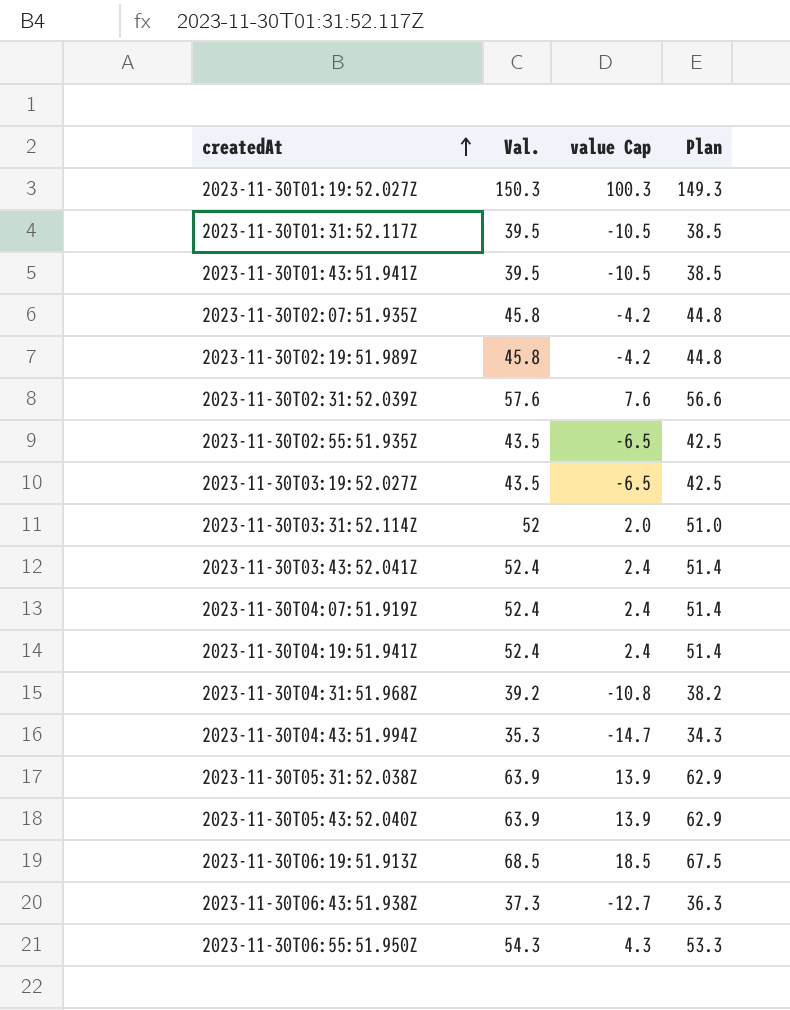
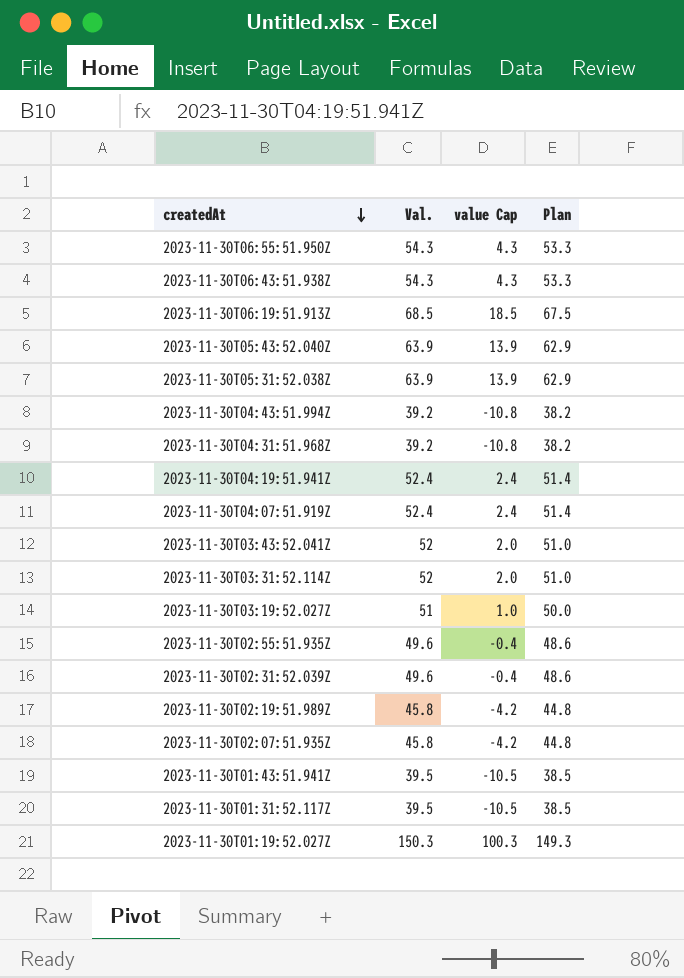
row order: createdAt ascending -> createdAt descending
2023-11-30T06:43:51.938Z | Val.: 37.3 -> 54.3
2023-11-30T06:43:51.938Z | value Cap: -12.7 -> 4.3
2023-11-30T06:43:51.938Z | Plan: 36.3 -> 53.3
2023-11-30T04:43:51.994Z | Val.: 35.3 -> 39.2
2023-11-30T04:43:51.994Z | value Cap: -14.7 -> -10.8
2023-11-30T04:43:51.994Z | Plan: 34.3 -> 38.2
2023-11-30T03:43:52.041Z | Val.: 52.4 -> 52
2023-11-30T03:43:52.041Z | value Cap: 2.4 -> 2.0
2023-11-30T03:43:52.041Z | Plan: 51.4 -> 51.0
2023-11-30T03:19:52.027Z | Val.: 43.5 -> 51
2023-11-30T03:19:52.027Z | value Cap: -6.5 -> 1.0
2023-11-30T03:19:52.027Z | Plan: 42.5 -> 50.0
2023-11-30T02:55:51.935Z | Val.: 43.5 -> 49.6
2023-11-30T02:55:51.935Z | value Cap: -6.5 -> -0.4
2023-11-30T02:55:51.935Z | Plan: 42.5 -> 48.6
2023-11-30T02:31:52.039Z | Val.: 57.6 -> 49.6
2023-11-30T02:31:52.039Z | value Cap: 7.6 -> -0.4
2023-11-30T02:31:52.039Z | Plan: 56.6 -> 48.6

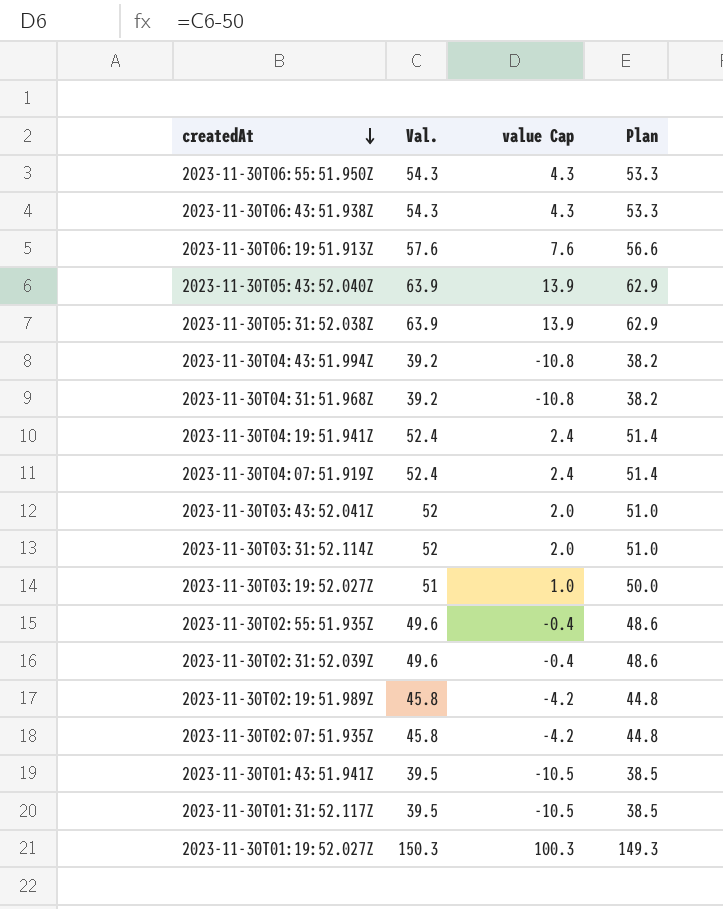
2023-11-30T06:19:51.913Z | Val.: 68.5 -> 57.6
2023-11-30T06:19:51.913Z | value Cap: 18.5 -> 7.6
2023-11-30T06:19:51.913Z | Plan: 67.5 -> 56.6

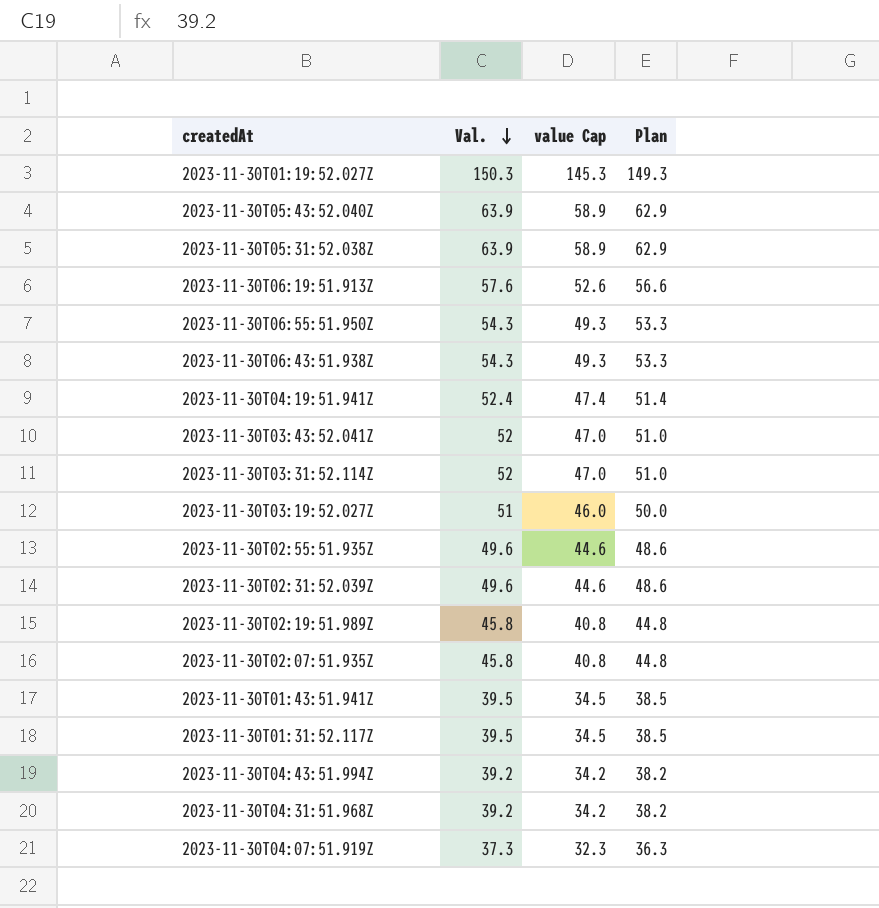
row order: createdAt descending -> Val. descending
column value Cap | formula: [Val.] - 50 -> [Val.] - 5
2023-11-30T04:07:51.919Z | Val.: 52.4 -> 37.3
2023-11-30T04:07:51.919Z | Plan: 51.4 -> 36.3

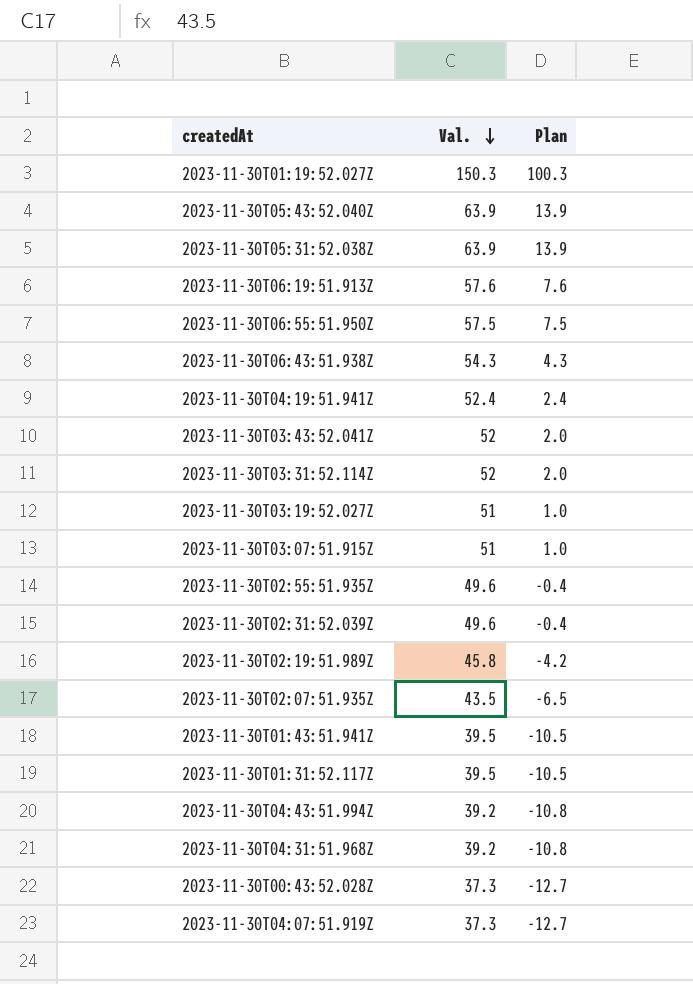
column value Cap | formula: [Val.] - 5 -> none
column Plan | formula: [Val.] - 1 -> [Val.] - 50
2023-11-30T06:55:51.950Z | Val.: 54.3 -> 57.5
row 2023-11-30T03:07:51.915Z: none -> 51 | 1.0
2023-11-30T02:07:51.935Z | Val.: 45.8 -> 43.5
row 2023-11-30T00:43:52.028Z: none -> 37.3 | -12.7

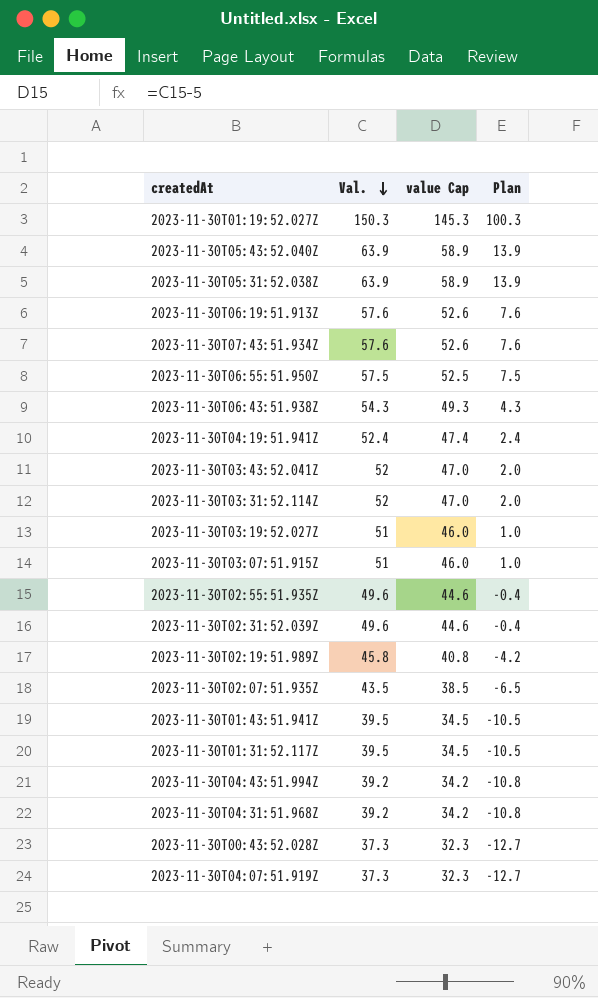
column value Cap | formula: none -> [Val.] - 5
row 2023-11-30T07:43:51.934Z: none -> 57.6 | 52.6 | 7.6

